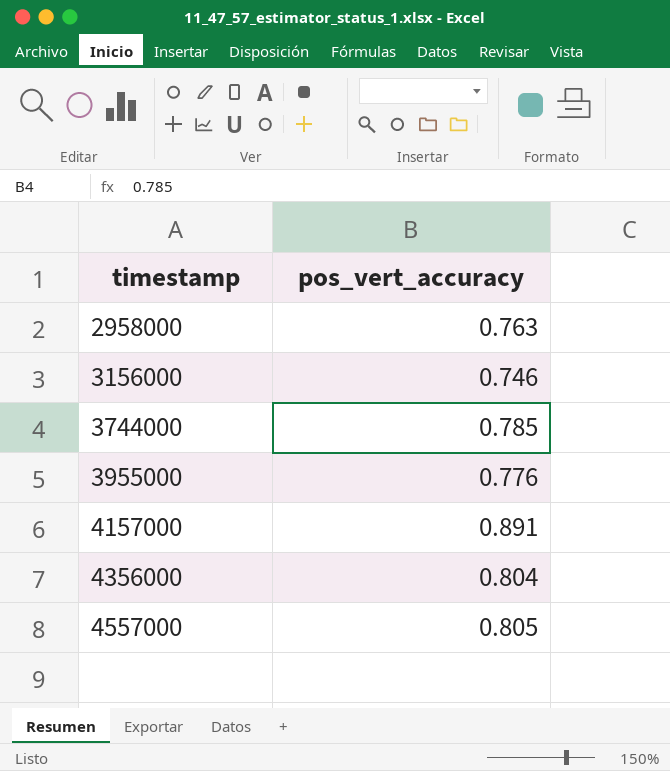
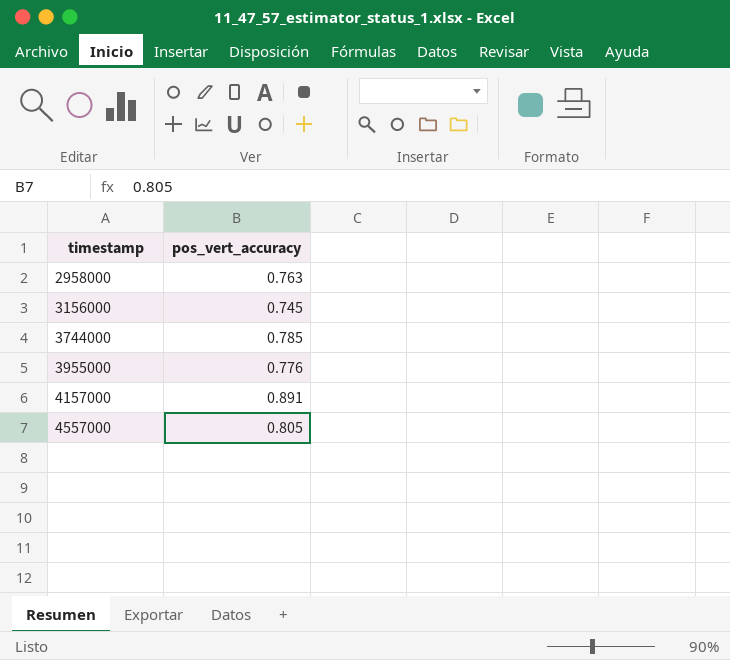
row 4356000: 0.804 -> none
3156000 | pos_vert_accuracy: 0.746 -> 0.745

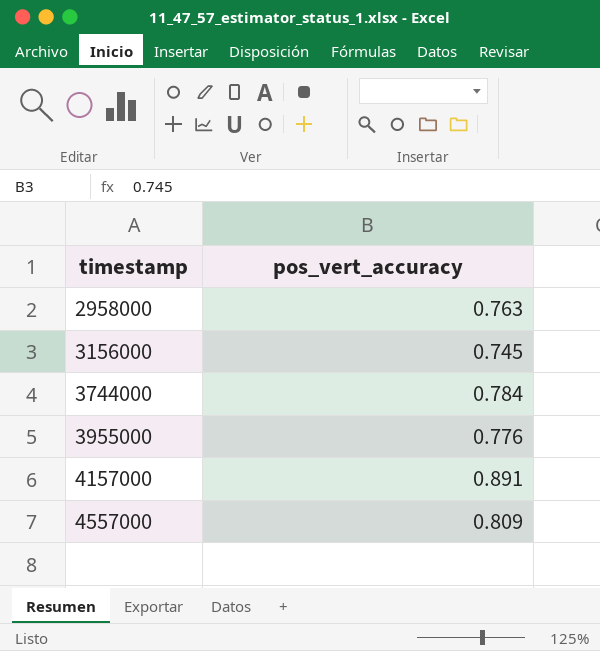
3744000 | pos_vert_accuracy: 0.785 -> 0.784
4557000 | pos_vert_accuracy: 0.805 -> 0.809

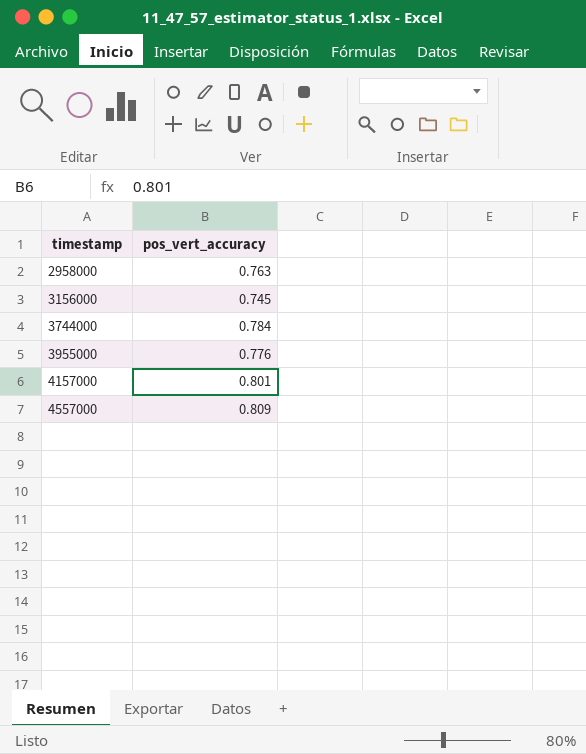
4157000 | pos_vert_accuracy: 0.891 -> 0.801

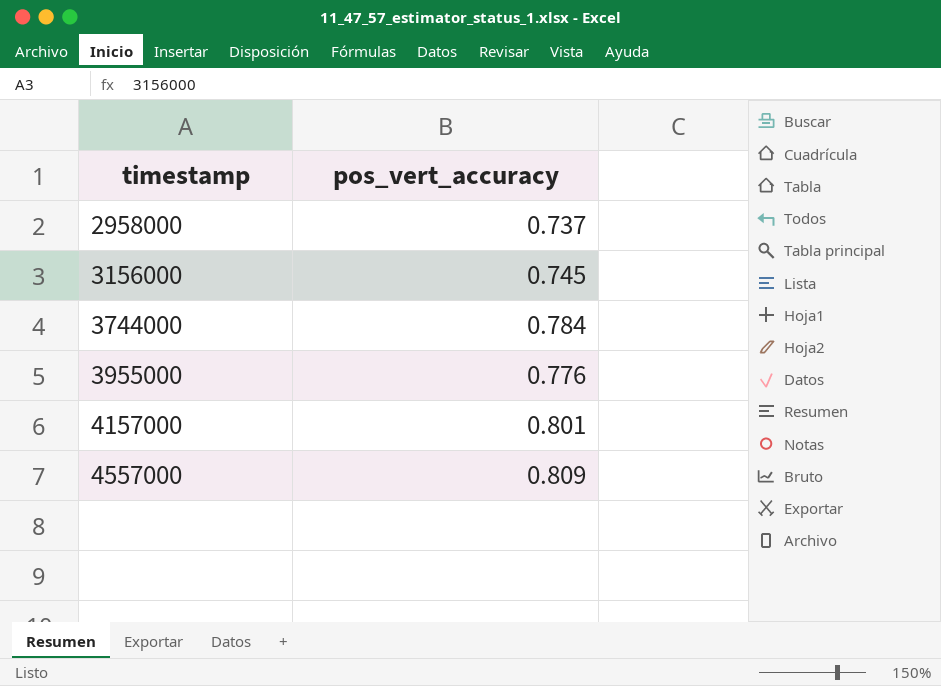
2958000 | pos_vert_accuracy: 0.763 -> 0.737

